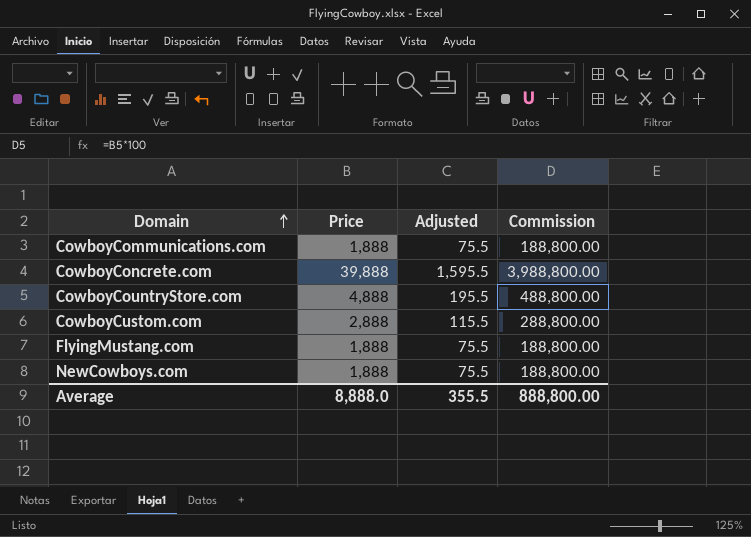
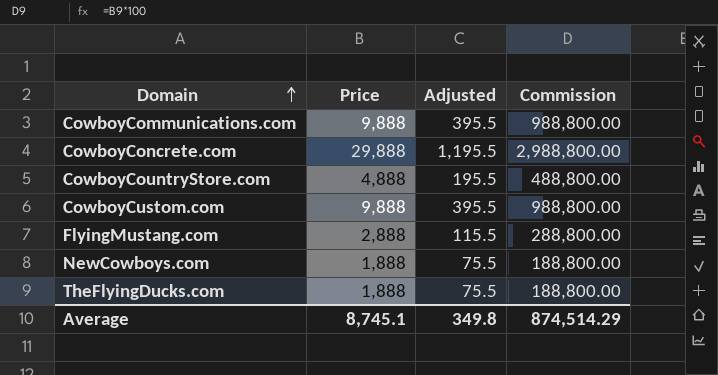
CowboyCommunications.com | Price: 1,888 -> 9,888
CowboyCommunications.com | Adjusted: 75.5 -> 395.5
CowboyCommunications.com | Commission: 188,800.00 -> 988,800.00
CowboyConcrete.com | Price: 39,888 -> 29,888
CowboyConcrete.com | Adjusted: 1,595.5 -> 1,195.5
CowboyConcrete.com | Commission: 3,988,800.00 -> 2,988,800.00
CowboyCustom.com | Price: 2,888 -> 9,888
CowboyCustom.com | Adjusted: 115.5 -> 395.5
CowboyCustom.com | Commission: 288,800.00 -> 988,800.00
FlyingMustang.com | Price: 1,888 -> 2,888
FlyingMustang.com | Adjusted: 75.5 -> 115.5
FlyingMustang.com | Commission: 188,800.00 -> 288,800.00
row TheFlyingDucks.com: none -> 1,888 | 75.5 | 188,800.00
Average | Price: 8,888.0 -> 8,745.1
Average | Adjusted: 355.5 -> 349.8
Average | Commission: 888,800.00 -> 874,514.29

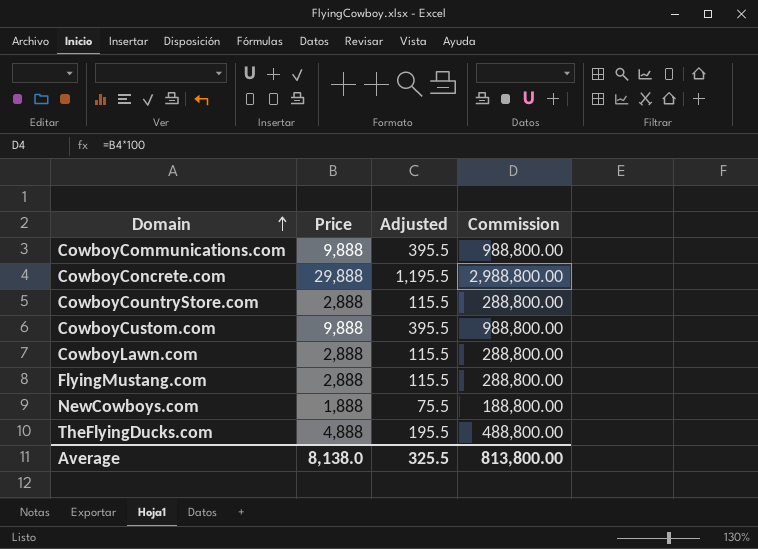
CowboyCountryStore.com | Price: 4,888 -> 2,888
CowboyCountryStore.com | Adjusted: 195.5 -> 115.5
CowboyCountryStore.com | Commission: 488,800.00 -> 288,800.00
row CowboyLawn.com: none -> 2,888 | 115.5 | 288,800.00
TheFlyingDucks.com | Price: 1,888 -> 4,888
TheFlyingDucks.com | Adjusted: 75.5 -> 195.5
TheFlyingDucks.com | Commission: 188,800.00 -> 488,800.00
Average | Price: 8,745.1 -> 8,138.0
Average | Adjusted: 349.8 -> 325.5
Average | Commission: 874,514.29 -> 813,800.00

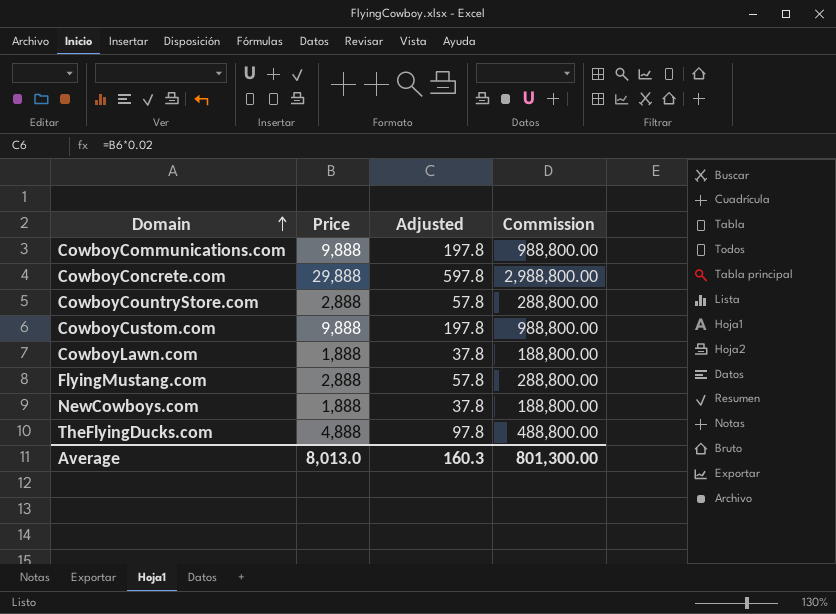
column Adjusted | formula: [Price] * 0.04 -> [Price] * 0.02
CowboyLawn.com | Price: 2,888 -> 1,888
CowboyLawn.com | Commission: 288,800.00 -> 188,800.00
Average | Price: 8,138.0 -> 8,013.0
Average | Adjusted: 325.5 -> 160.3
Average | Commission: 813,800.00 -> 801,300.00

